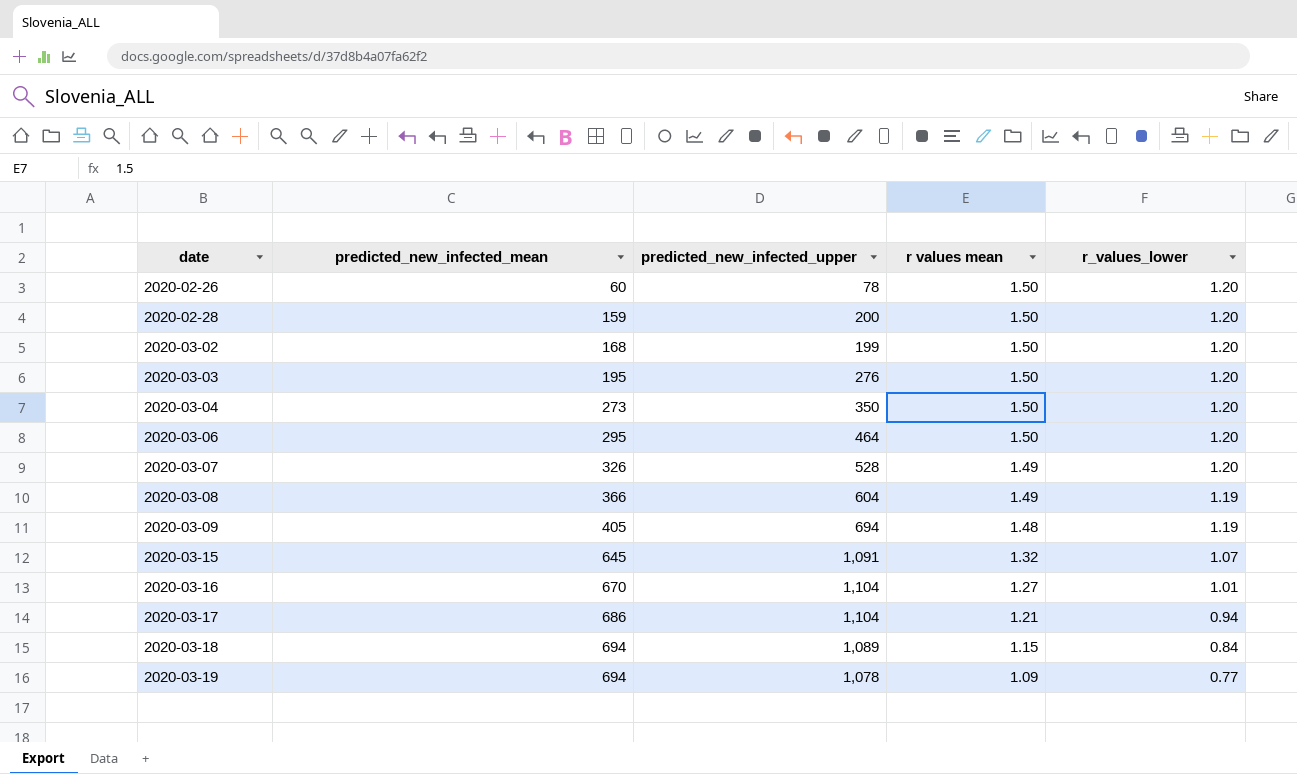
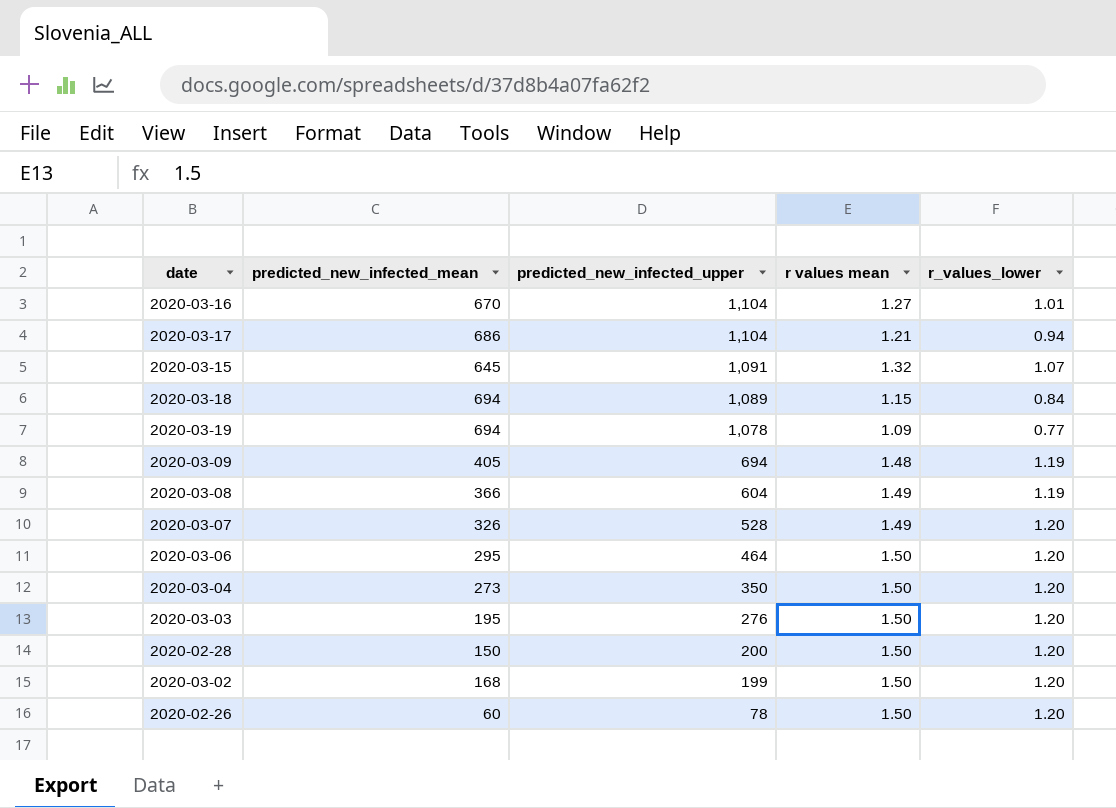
row order: date ascending -> predicted_new_infected_upper descending
2020-02-28 | predicted_new_infected_mean: 159 -> 150

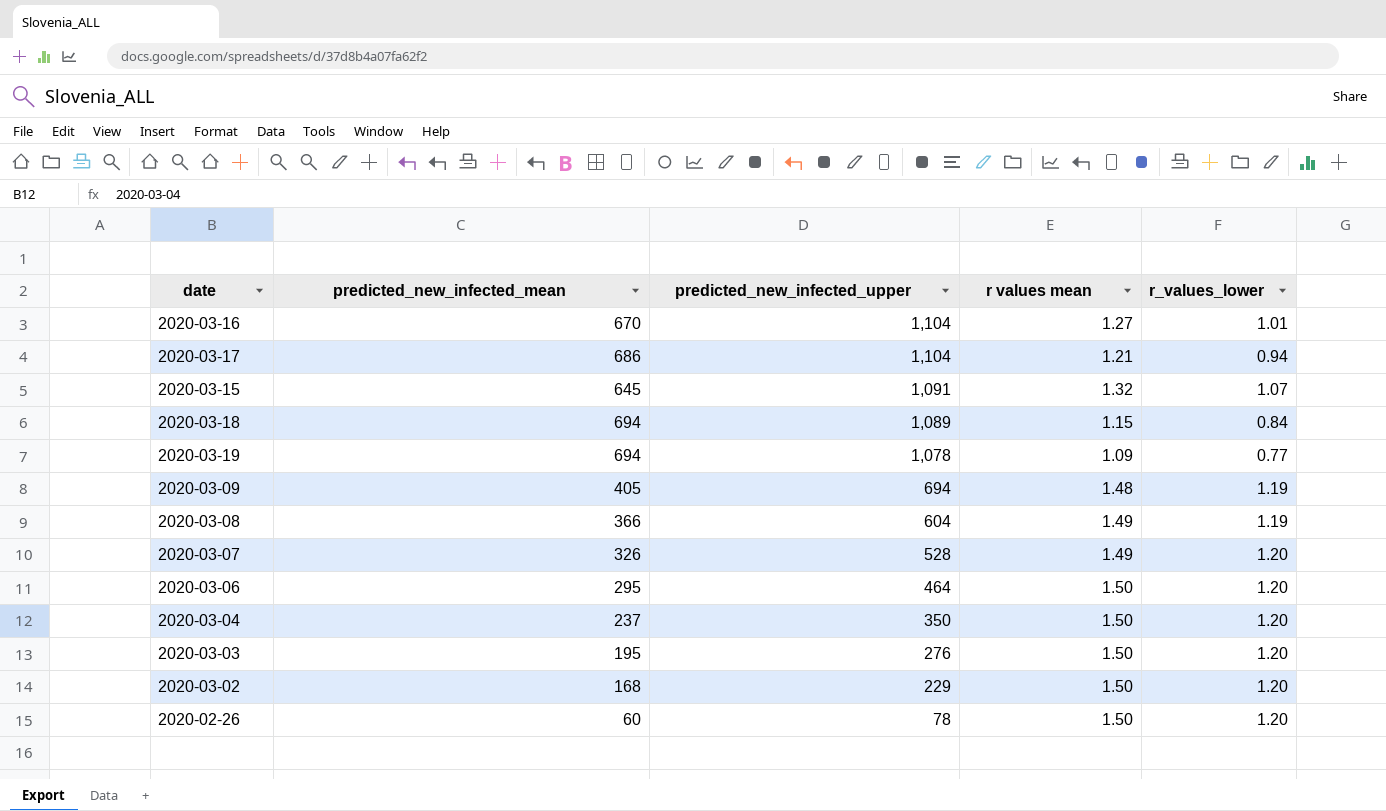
row 2020-02-28: 150 | 200 | 1.50 | 1.20 -> none
2020-03-04 | predicted_new_infected_mean: 273 -> 237
2020-03-02 | predicted_new_infected_upper: 199 -> 229

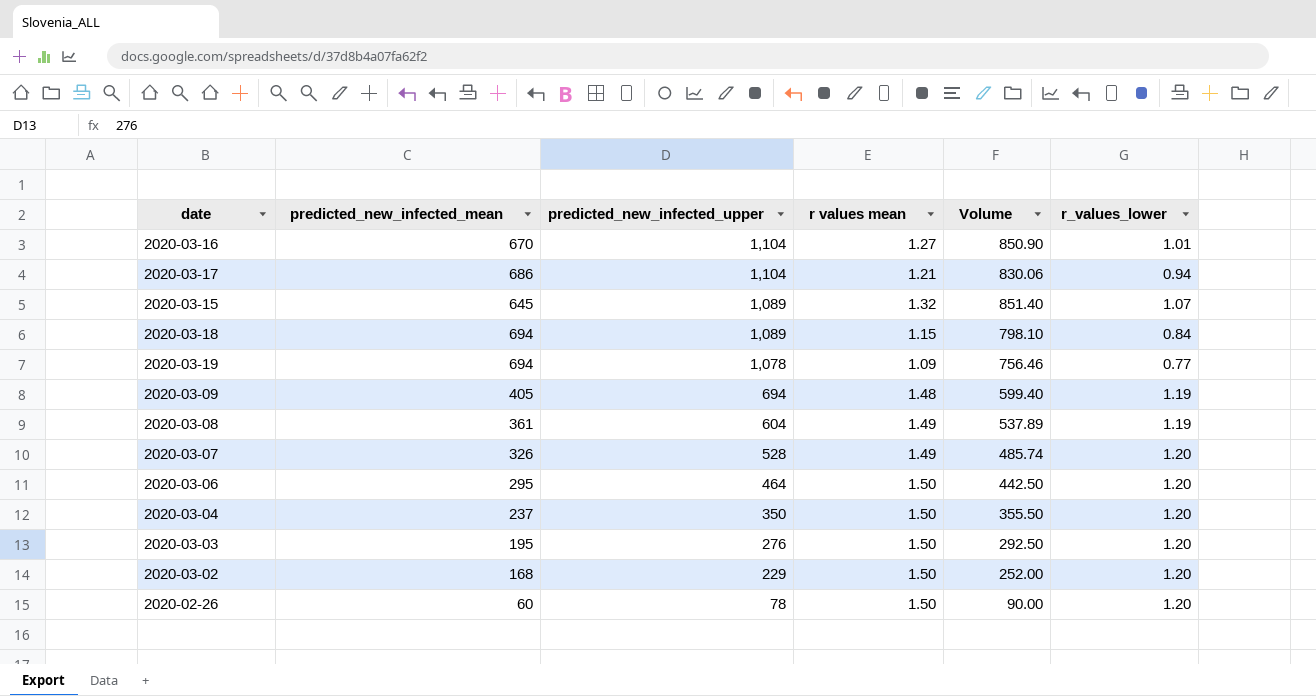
column Volume | formula: none -> [predicted_new_infected_mean] * [r values mean]
2020-03-15 | predicted_new_infected_upper: 1,091 -> 1,089
2020-03-08 | predicted_new_infected_mean: 366 -> 361

